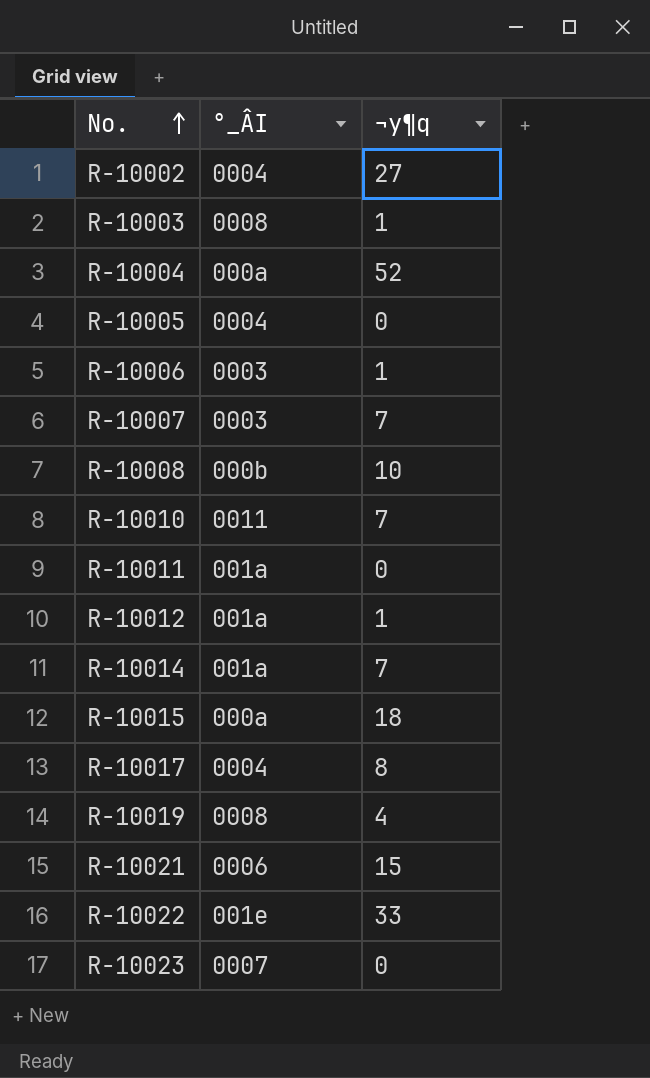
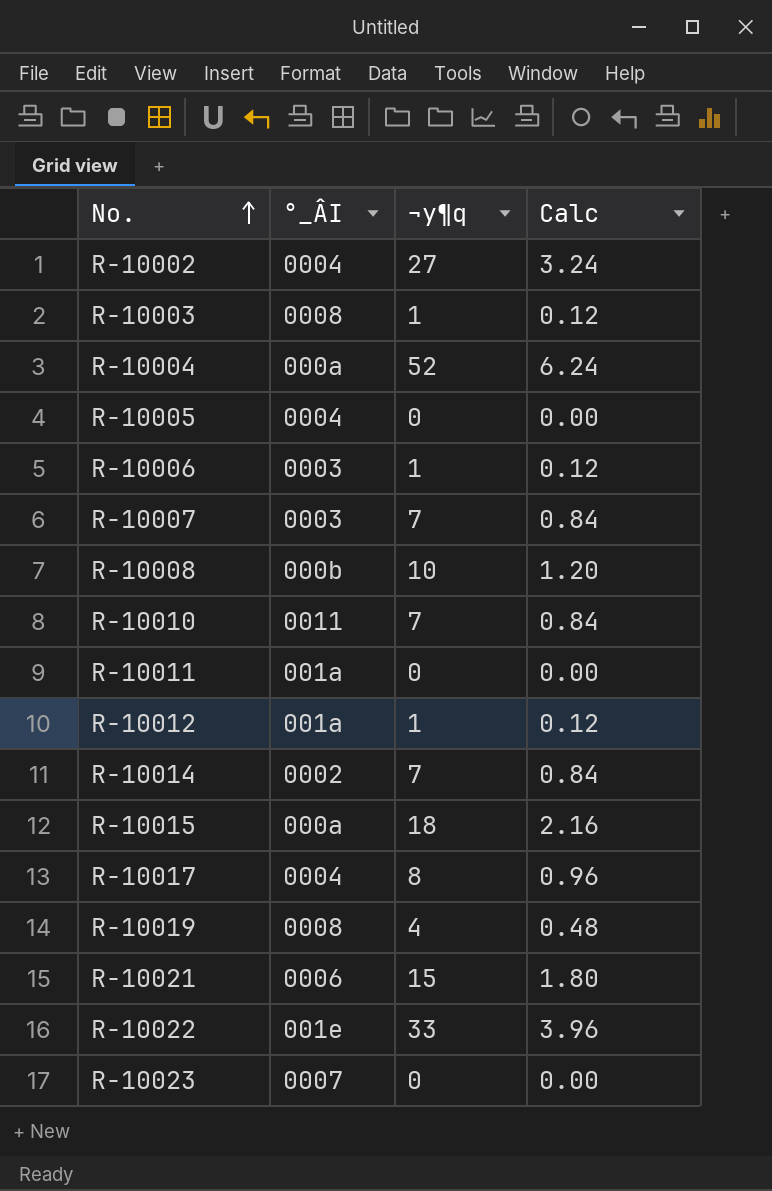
column Calc | formula: none -> [¬y¶q] * 0.12
R-10014 | °_ÂI: 001a -> 0002

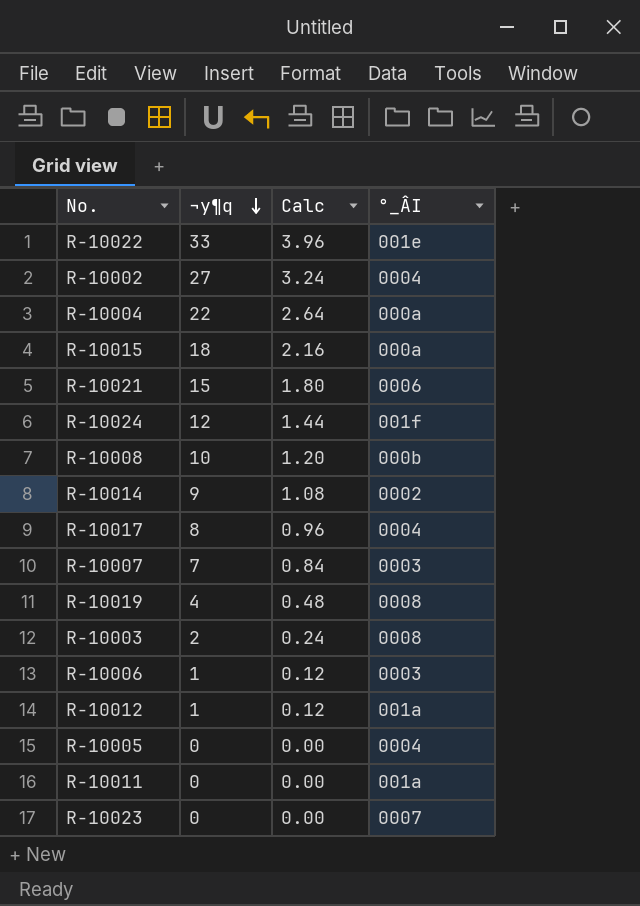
row order: No. ascending -> ¬y¶q descending
column °_ÂI | position: 2 -> 4
row R-10010: 0011 | 7 | 0.84 -> none
R-10004 | ¬y¶q: 52 -> 22
R-10004 | Calc: 6.24 -> 2.64
row R-10024: none -> 12 | 1.44 | 001f
R-10014 | ¬y¶q: 7 -> 9
R-10014 | Calc: 0.84 -> 1.08
R-10003 | ¬y¶q: 1 -> 2
R-10003 | Calc: 0.12 -> 0.24

